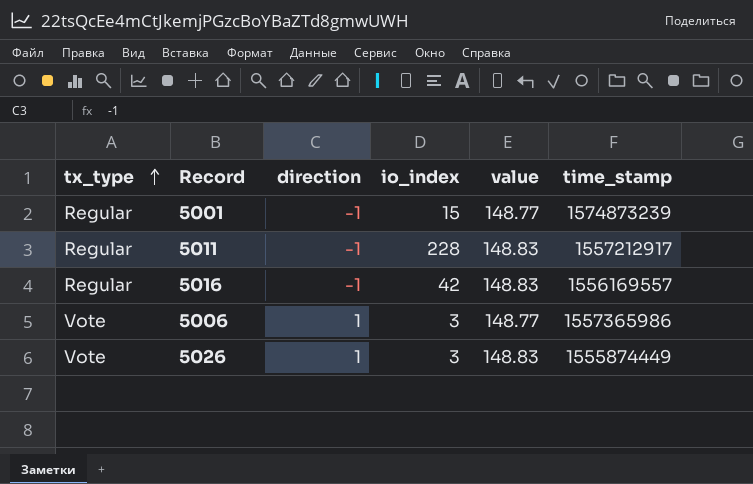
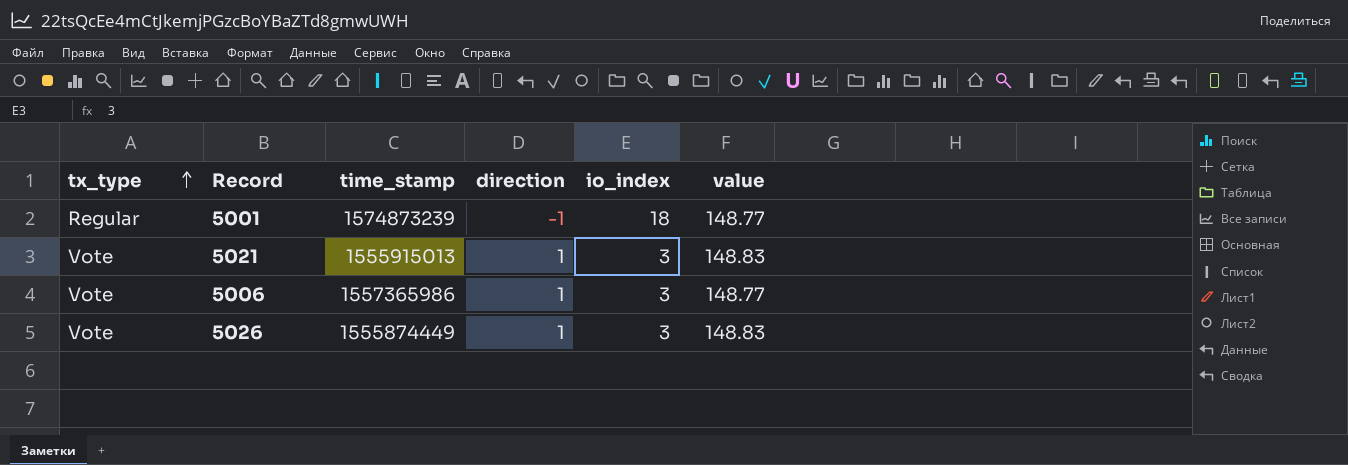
column time_stamp | position: 6 -> 3
row 5011: Regular | -1 | 228 | 148.83 | 1557212917 -> none
row 5016: Regular | -1 | 42 | 148.83 | 1556169557 -> none
5001 | io_index: 15 -> 18
row 5021: none -> Vote | 1555915013 | 1 | 3 | 148.83

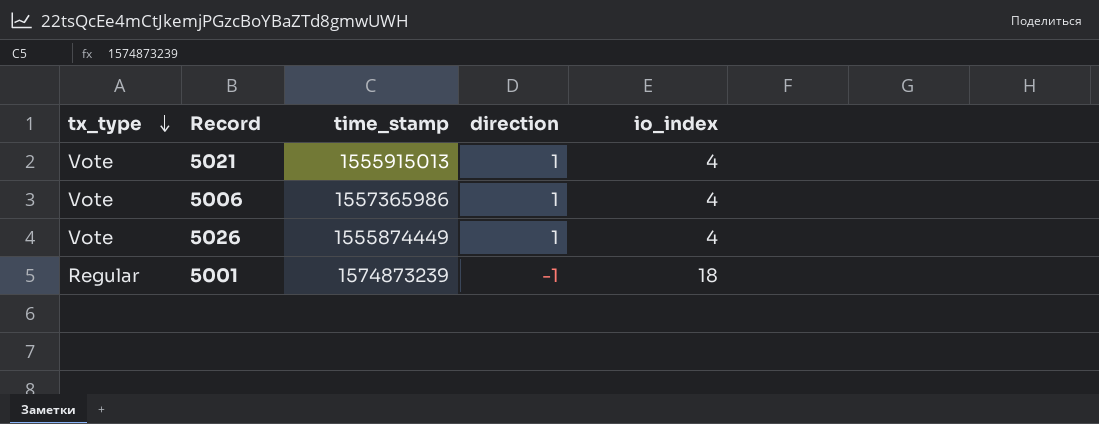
row order: tx_type ascending -> tx_type descending
column value | position: 6 -> none
5021 | io_index: 3 -> 4
5006 | io_index: 3 -> 4
5026 | io_index: 3 -> 4

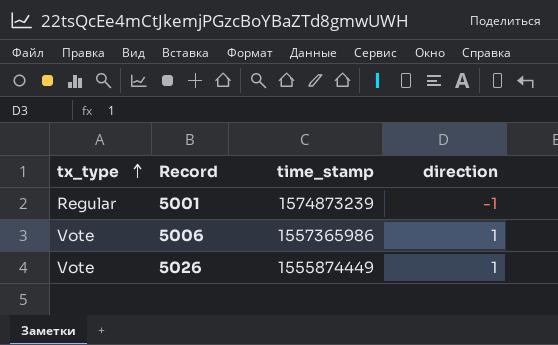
row order: tx_type descending -> tx_type ascending
column io_index | position: 5 -> none
row 5021: Vote | 1555915013 | 1 | 4 -> none

